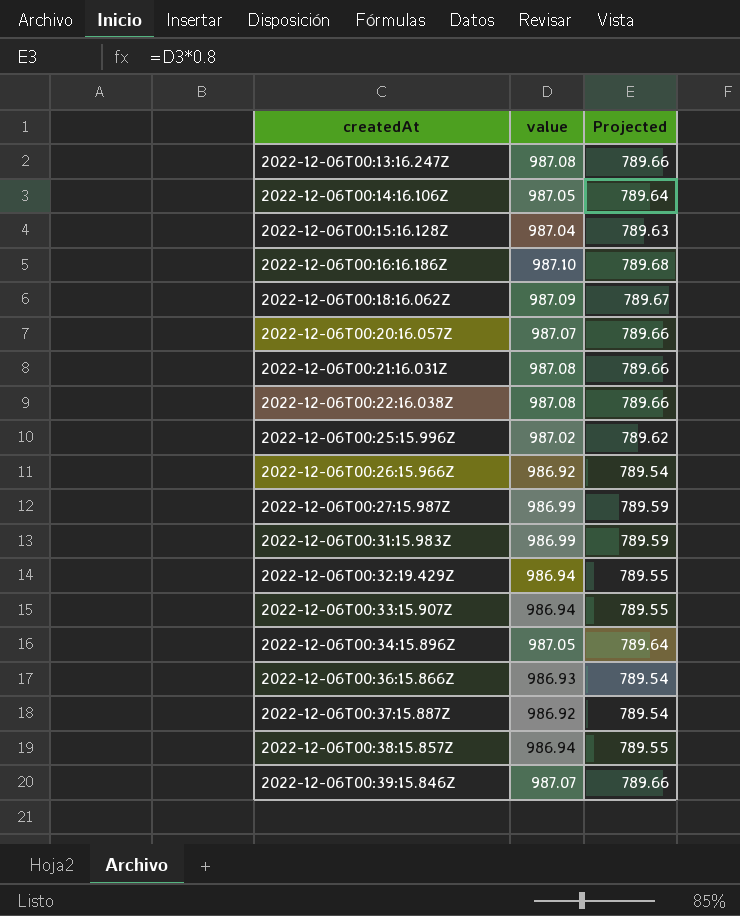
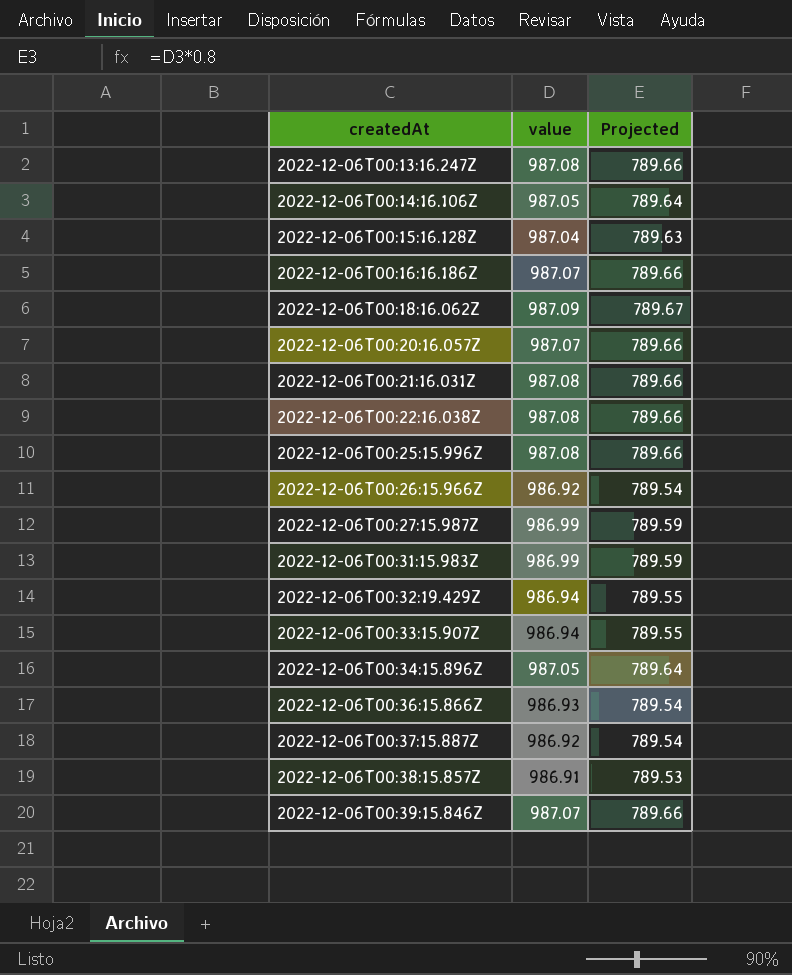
2022-12-06T00:16:16.186Z | value: 987.10 -> 987.07
2022-12-06T00:16:16.186Z | Projected: 789.68 -> 789.66
2022-12-06T00:25:15.996Z | value: 987.02 -> 987.08
2022-12-06T00:25:15.996Z | Projected: 789.62 -> 789.66
2022-12-06T00:38:15.857Z | value: 986.94 -> 986.91
2022-12-06T00:38:15.857Z | Projected: 789.55 -> 789.53

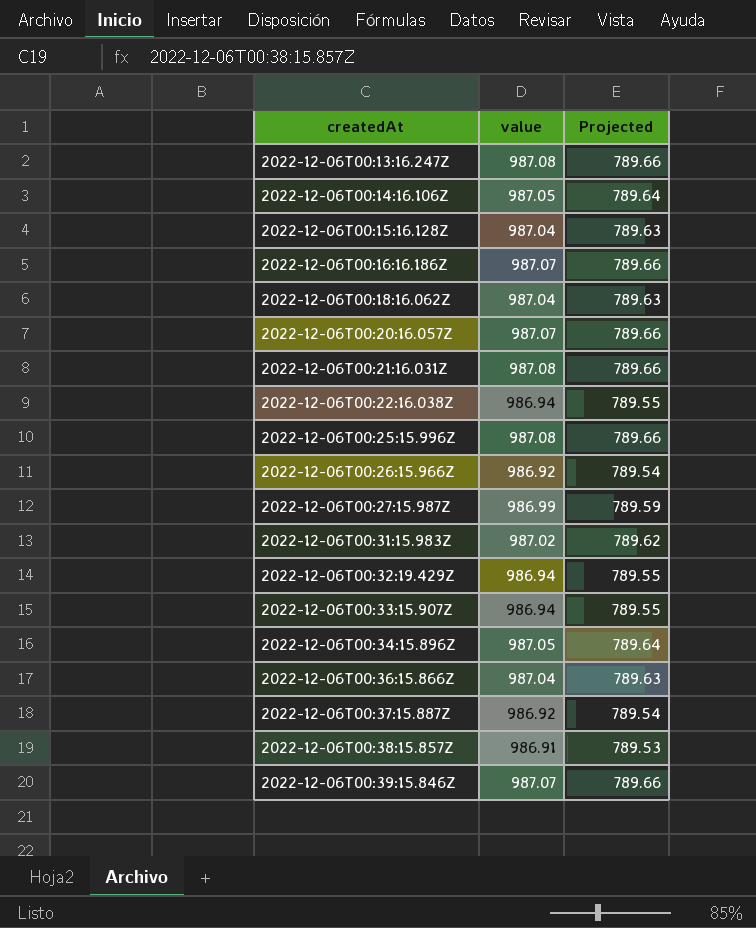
2022-12-06T00:18:16.062Z | value: 987.09 -> 987.04
2022-12-06T00:18:16.062Z | Projected: 789.67 -> 789.63
2022-12-06T00:22:16.038Z | value: 987.08 -> 986.94
2022-12-06T00:22:16.038Z | Projected: 789.66 -> 789.55
2022-12-06T00:31:15.983Z | value: 986.99 -> 987.02
2022-12-06T00:31:15.983Z | Projected: 789.59 -> 789.62
2022-12-06T00:36:15.866Z | value: 986.93 -> 987.04
2022-12-06T00:36:15.866Z | Projected: 789.54 -> 789.63

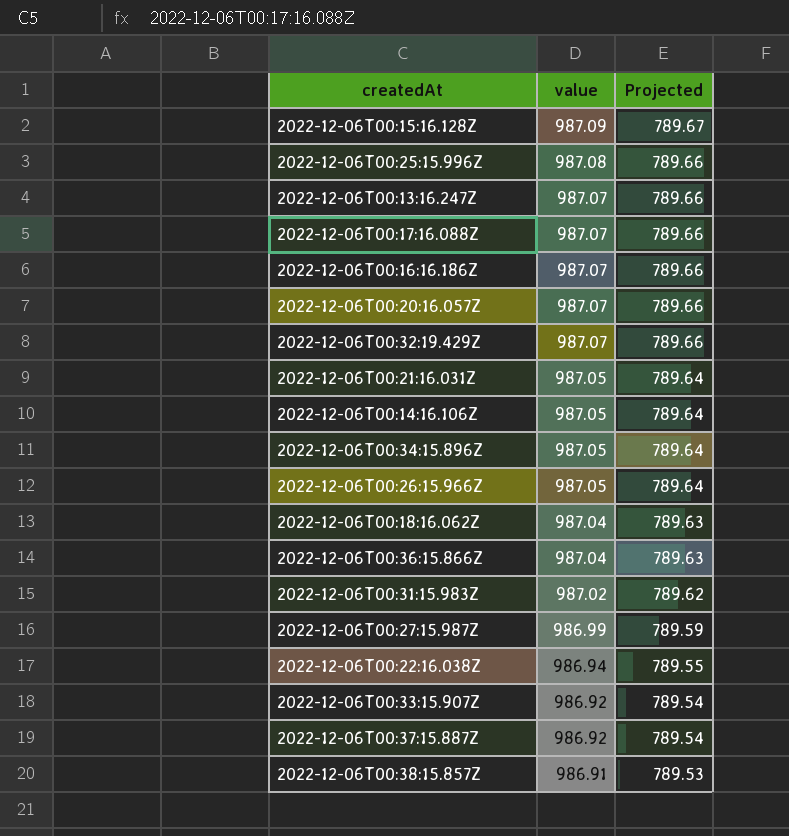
row order: createdAt ascending -> value descending
row 2022-12-06T00:39:15.846Z: 987.07 | 789.66 -> none
2022-12-06T00:15:16.128Z | value: 987.04 -> 987.09
2022-12-06T00:15:16.128Z | Projected: 789.63 -> 789.67
2022-12-06T00:13:16.247Z | value: 987.08 -> 987.07
row 2022-12-06T00:17:16.088Z: none -> 987.07 | 789.66
2022-12-06T00:32:19.429Z | value: 986.94 -> 987.07
2022-12-06T00:32:19.429Z | Projected: 789.55 -> 789.66
2022-12-06T00:21:16.031Z | value: 987.08 -> 987.05
2022-12-06T00:21:16.031Z | Projected: 789.66 -> 789.64
2022-12-06T00:26:15.966Z | value: 986.92 -> 987.05
2022-12-06T00:26:15.966Z | Projected: 789.54 -> 789.64
2022-12-06T00:33:15.907Z | value: 986.94 -> 986.92
2022-12-06T00:33:15.907Z | Projected: 789.55 -> 789.54

